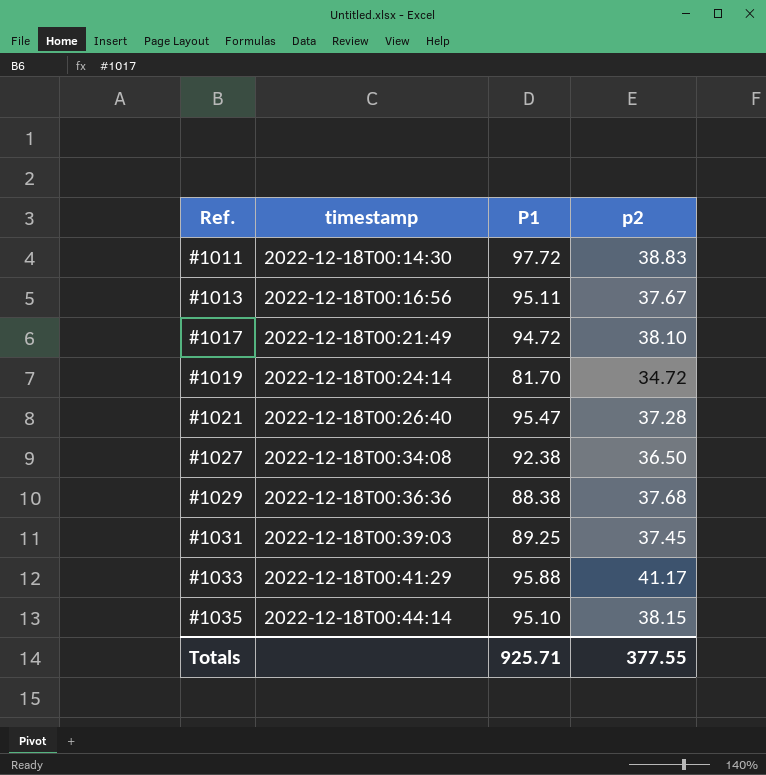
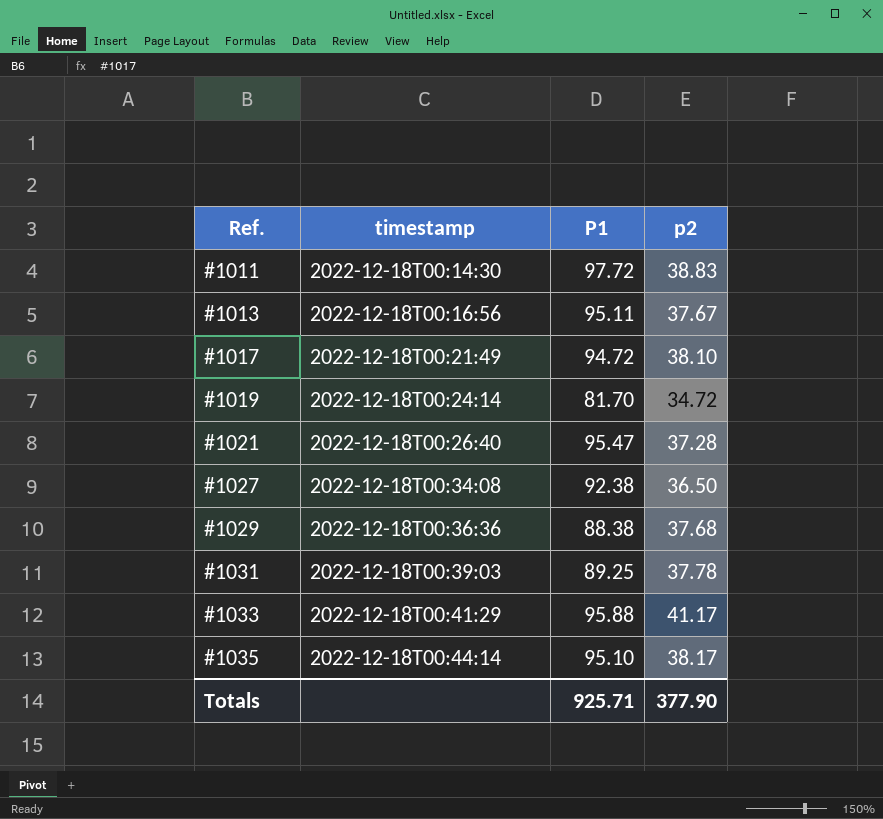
#1031 | p2: 37.45 -> 37.78
#1035 | p2: 38.15 -> 38.17
Totals | p2: 377.55 -> 377.90

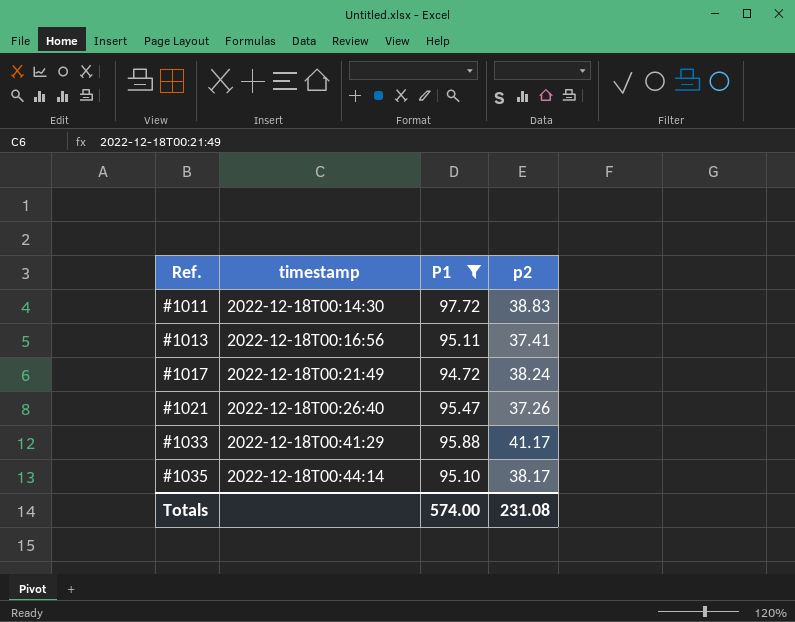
filter: none -> P1 >= 94.72
#1013 | p2: 37.67 -> 37.41
#1017 | p2: 38.10 -> 38.24
#1021 | p2: 37.28 -> 37.26
Totals | P1: 925.71 -> 574.00
Totals | p2: 377.90 -> 231.08

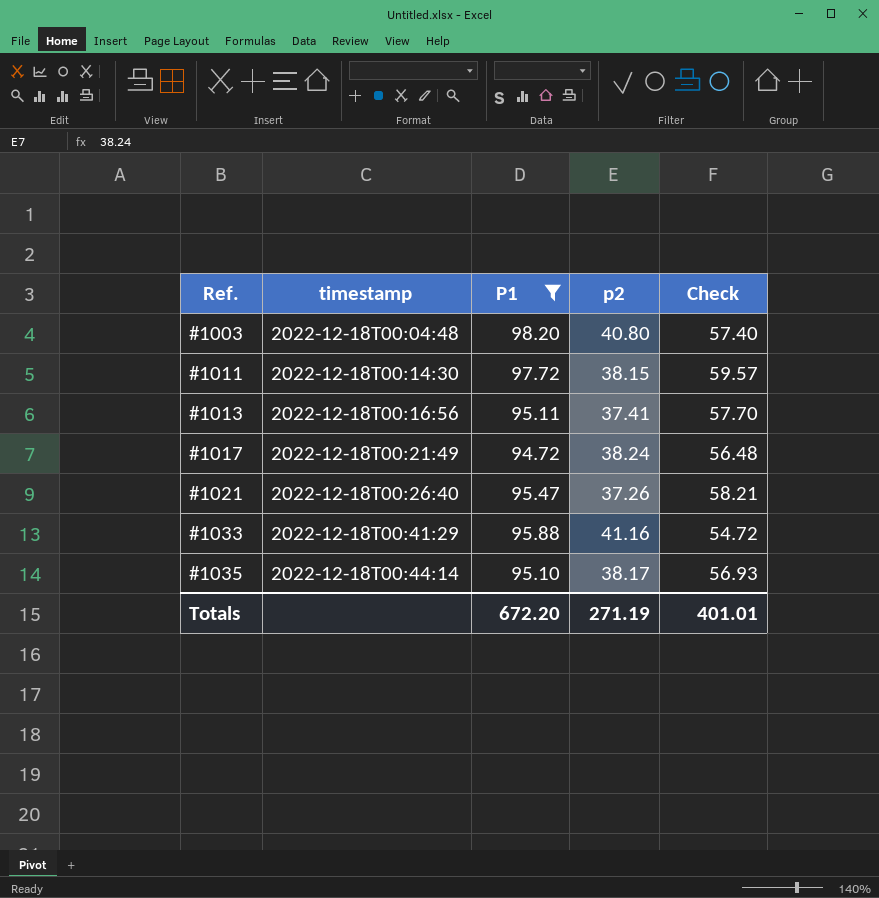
column Check | formula: none -> [P1] - [p2]
row #1003: none -> 2022-12-18T00:04:48 | 98.20 | 40.80 | 57.40
#1011 | p2: 38.83 -> 38.15
#1033 | p2: 41.17 -> 41.16
Totals | P1: 574.00 -> 672.20
Totals | p2: 231.08 -> 271.19

